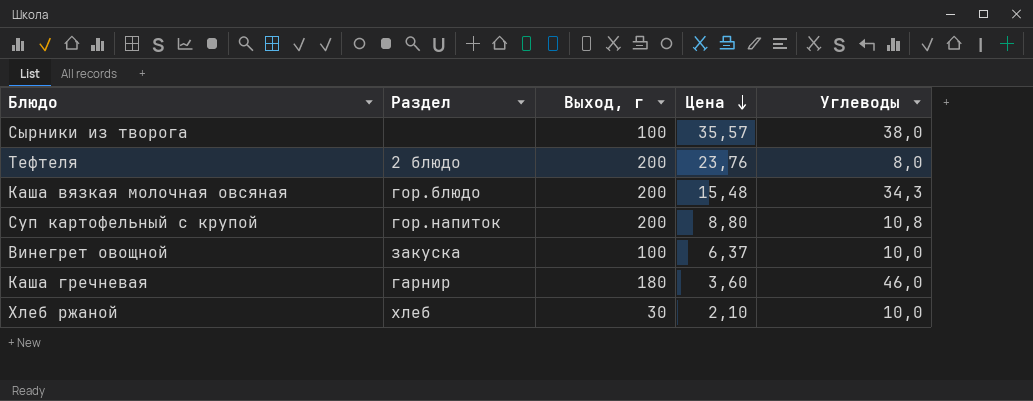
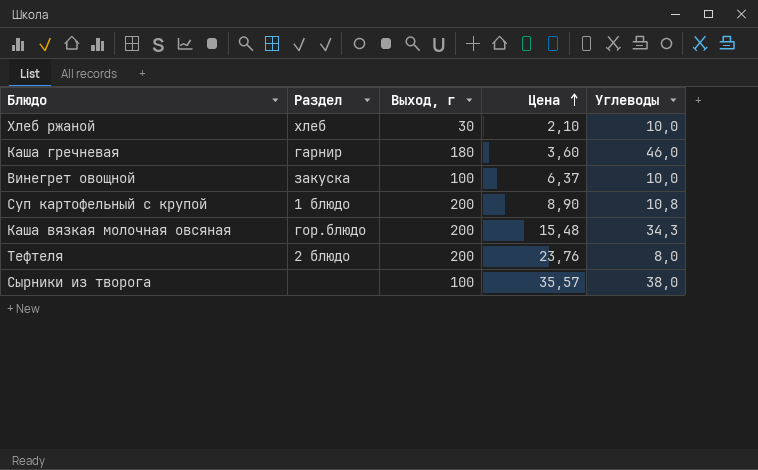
row order: Цена descending -> Цена ascending
Суп картофельный с крупой | Раздел: гор.напиток -> 1 блюдо
Суп картофельный с крупой | Цена: 8,80 -> 8,90

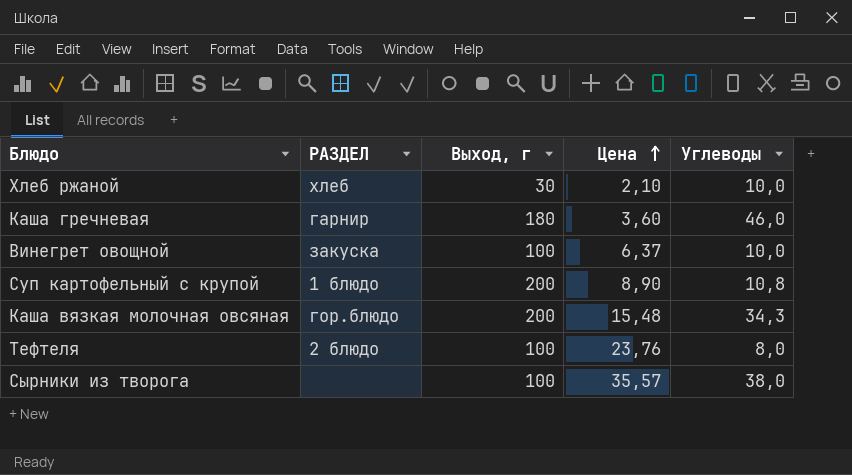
column name: Раздел -> РАЗДЕЛ
Тефтеля | Выход, г: 200 -> 100

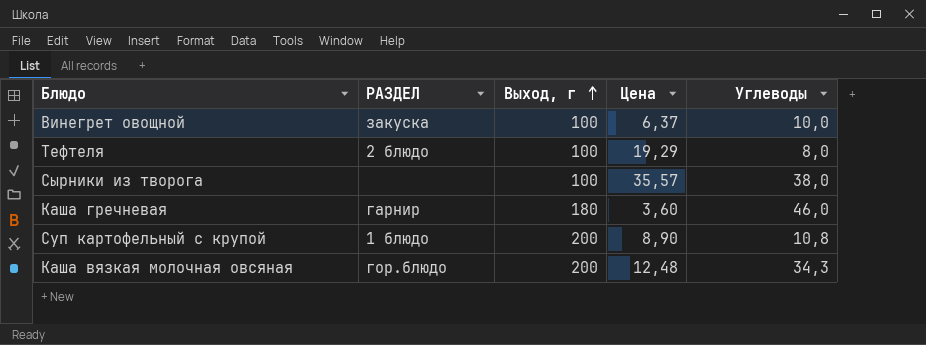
row order: Цена ascending -> Выход, г ascending
row Хлеб ржаной: хлеб | 30 | 2,10 | 10,0 -> none
Тефтеля | Цена: 23,76 -> 19,29
Каша вязкая молочная овсяная | Цена: 15,48 -> 12,48

